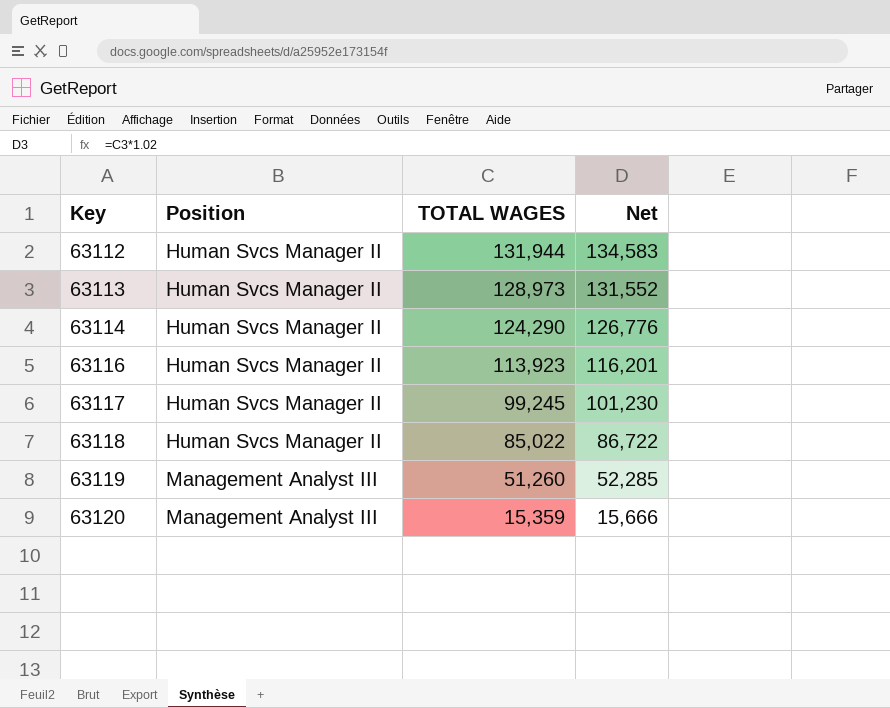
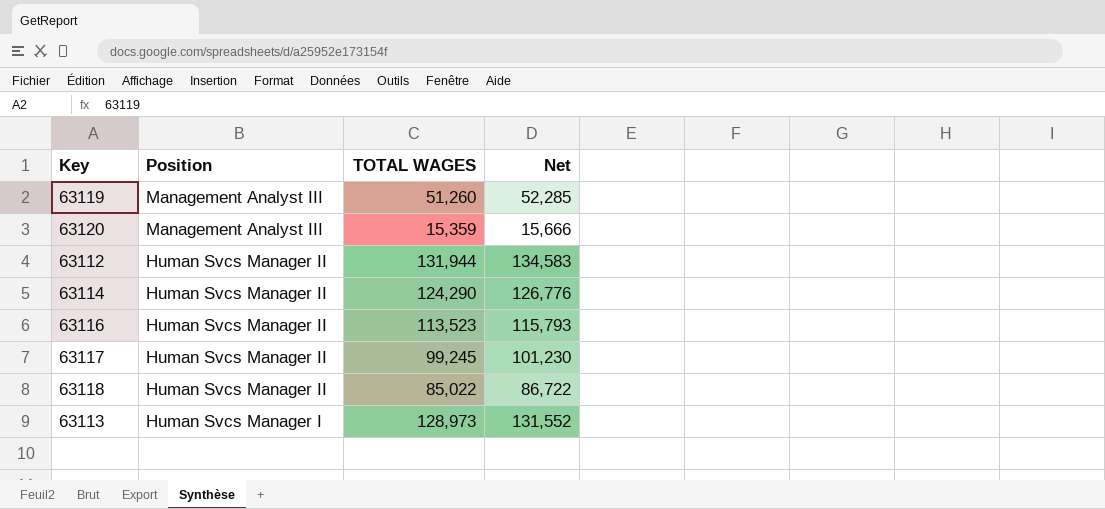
row order: Key ascending -> Position descending
63116 | TOTAL WAGES: 113,923 -> 113,523
63116 | Net: 116,201 -> 115,793
63113 | Position: Human Svcs Manager II -> Human Svcs Manager I

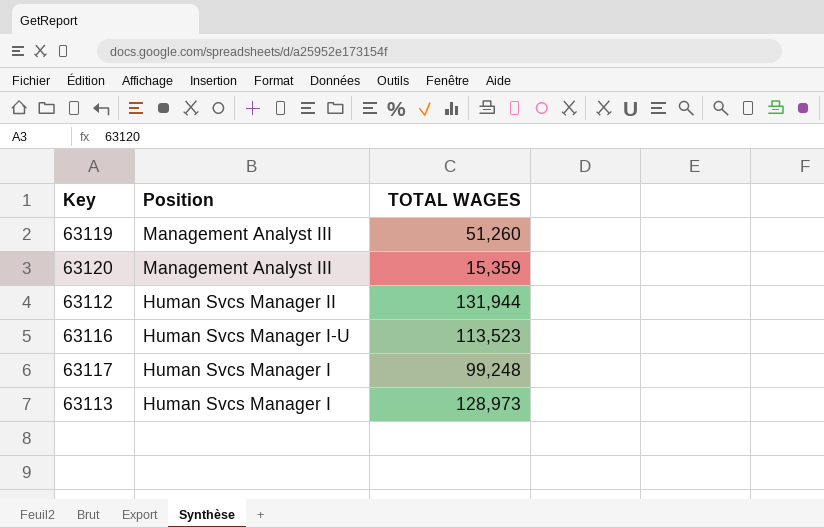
column Net | formula: [TOTAL WAGES] * 1.02 -> none
row 63114: Human Svcs Manager II | 124,290 | 126,776 -> none
row 63118: Human Svcs Manager II | 85,022 | 86,722 -> none
63116 | Position: Human Svcs Manager II -> Human Svcs Manager I-U
63117 | Position: Human Svcs Manager II -> Human Svcs Manager I
63117 | TOTAL WAGES: 99,245 -> 99,248

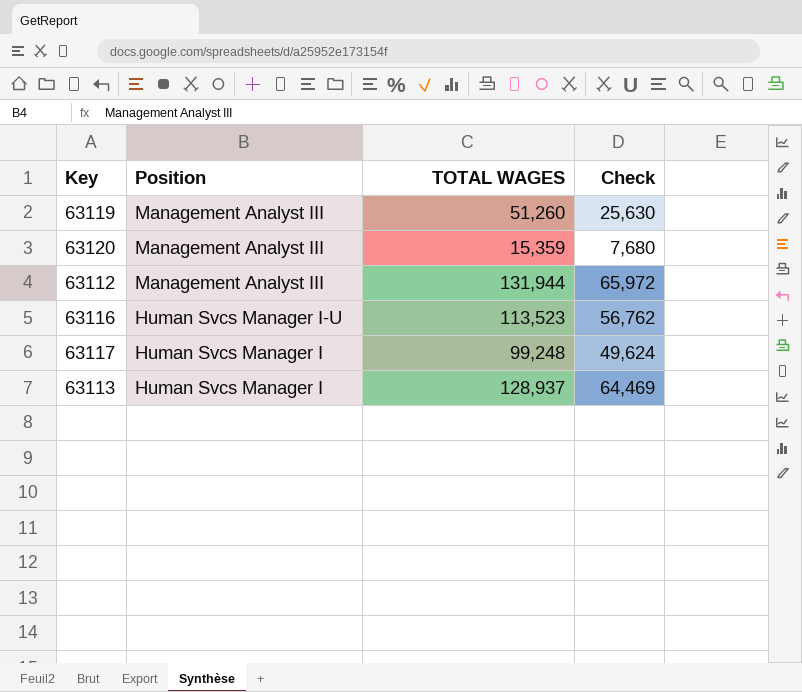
column Check | formula: none -> [TOTAL WAGES] * 0.5
63112 | Position: Human Svcs Manager II -> Management Analyst III
63113 | TOTAL WAGES: 128,973 -> 128,937

